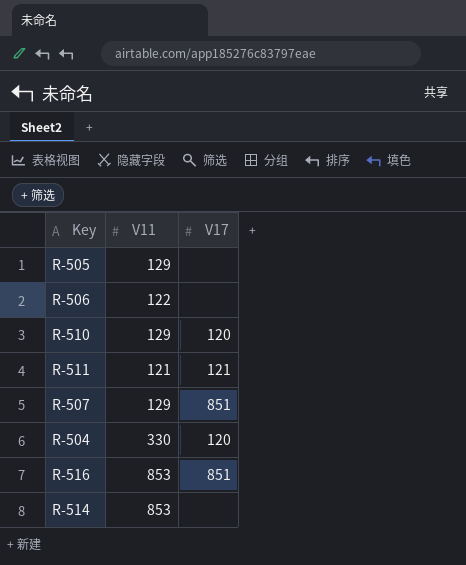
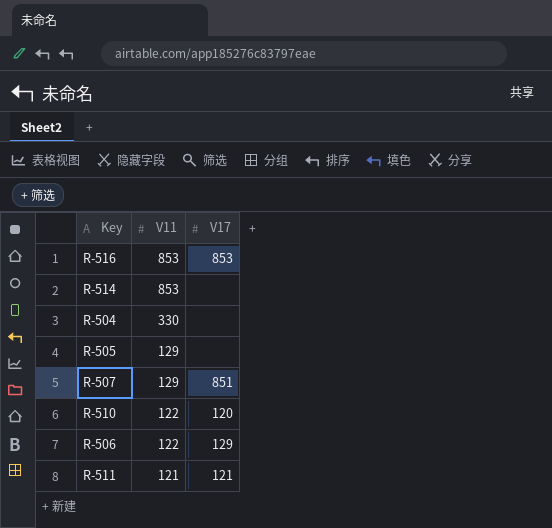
row order: none -> V11 descending
R-516 | V17: 851 -> 853
R-504 | V17: 120 -> none
R-510 | V11: 129 -> 122
R-506 | V17: none -> 129

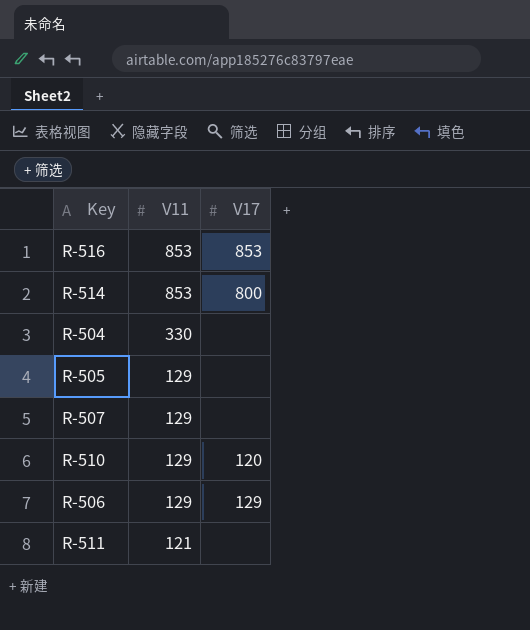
R-514 | V17: none -> 800
R-507 | V17: 851 -> none
R-510 | V11: 122 -> 129
R-506 | V11: 122 -> 129
R-511 | V17: 121 -> none

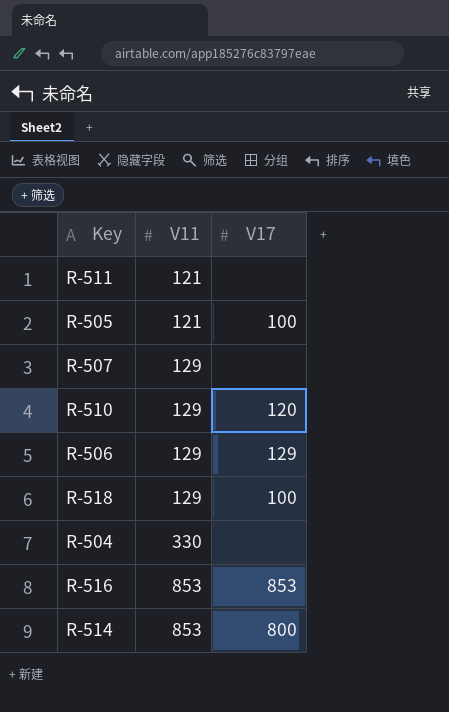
row order: V11 descending -> V11 ascending
R-505 | V11: 129 -> 121
R-505 | V17: none -> 100
row R-518: none -> 129 | 100

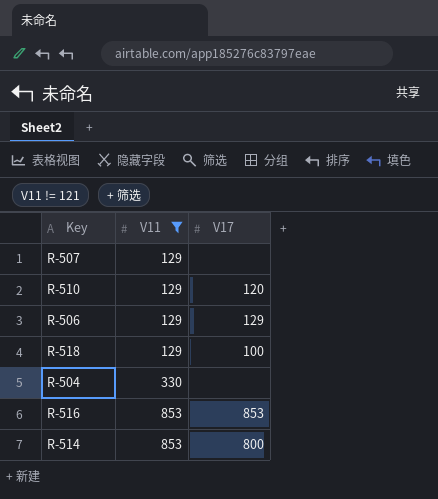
filter: none -> V11 != 121

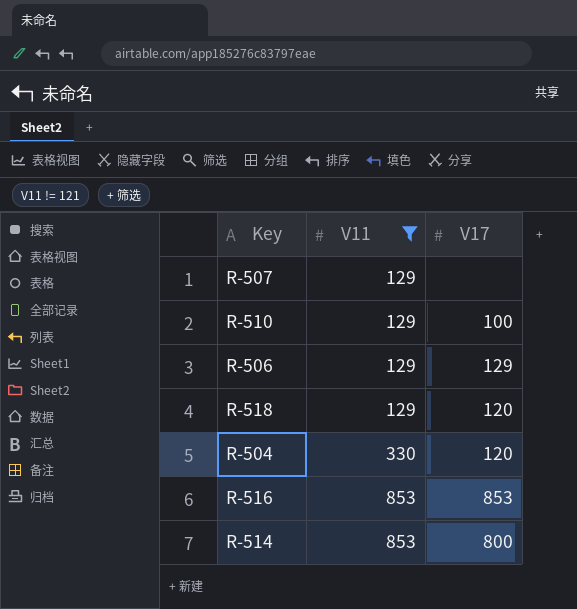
R-510 | V17: 120 -> 100
R-518 | V17: 100 -> 120
R-504 | V17: none -> 120

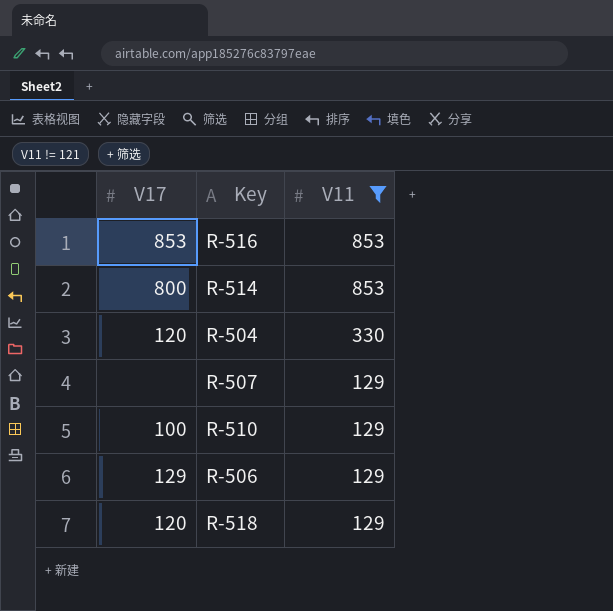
row order: V11 ascending -> V11 descending
column V17 | position: 3 -> 1

